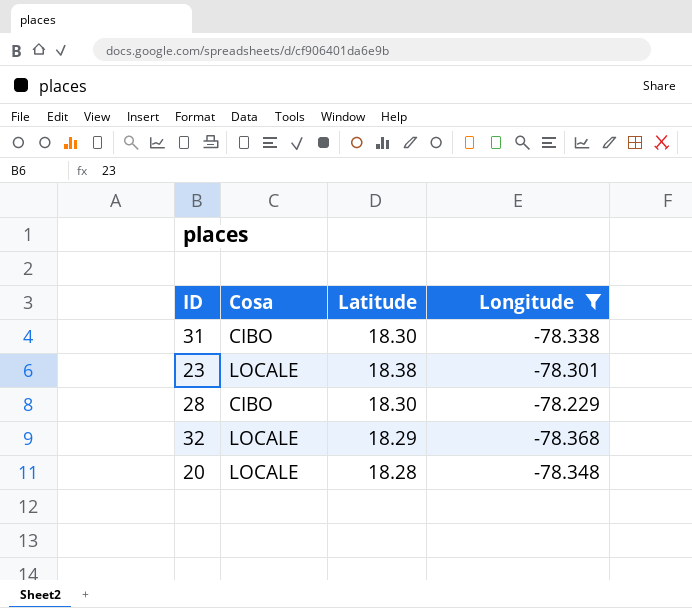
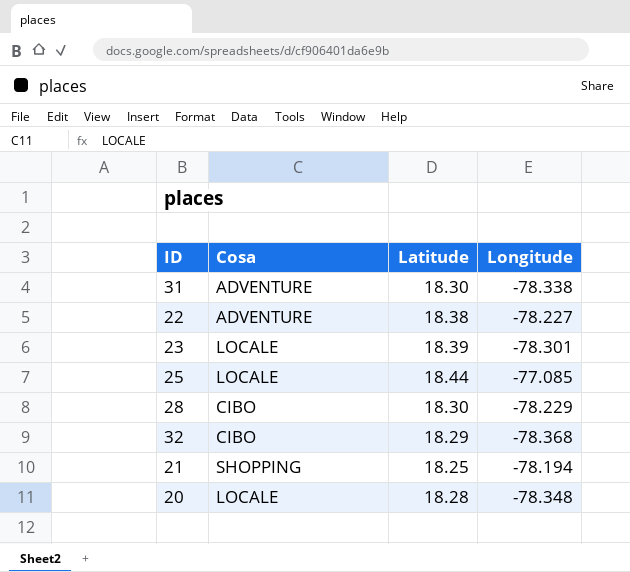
filter: Longitude <= -78.229 -> none
31 | Cosa: CIBO -> ADVENTURE
23 | Latitude: 18.38 -> 18.39
32 | Cosa: LOCALE -> CIBO

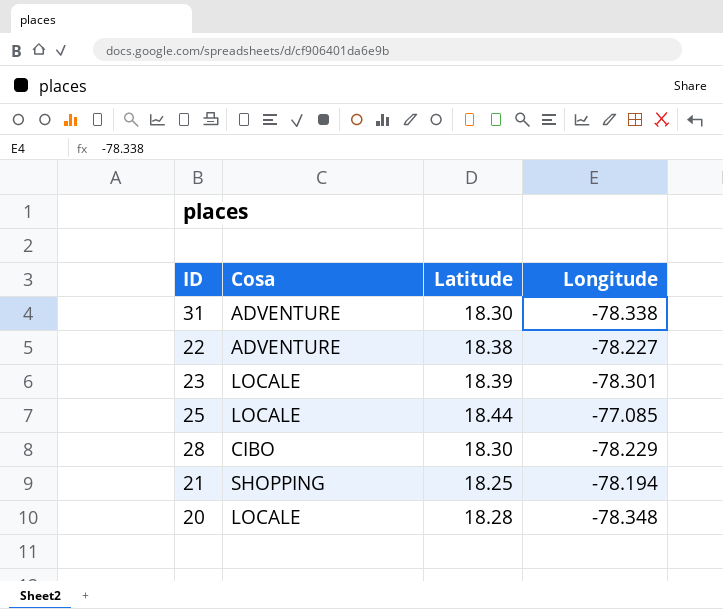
row 32: CIBO | 18.29 | -78.368 -> none

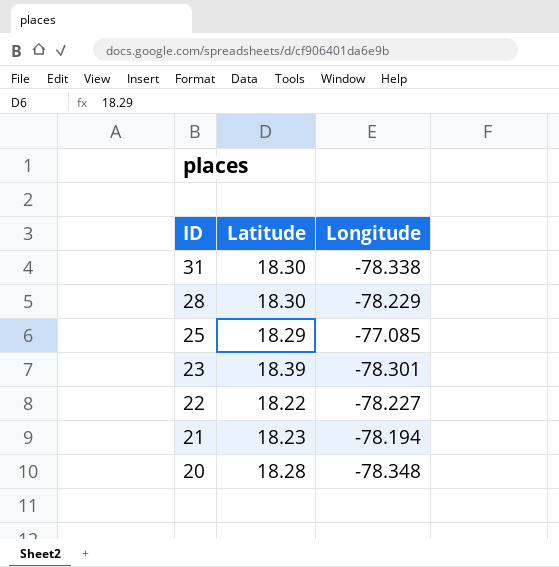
row order: none -> ID descending
column Cosa | position: 2 -> none
25 | Latitude: 18.44 -> 18.29
22 | Latitude: 18.38 -> 18.22
21 | Latitude: 18.25 -> 18.23

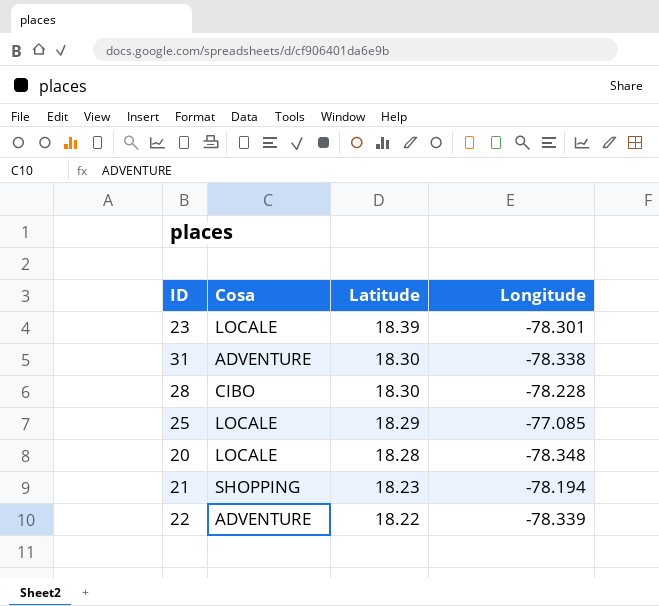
row order: ID descending -> Latitude descending
column Cosa | position: none -> 2
28 | Longitude: -78.229 -> -78.228
22 | Longitude: -78.227 -> -78.339

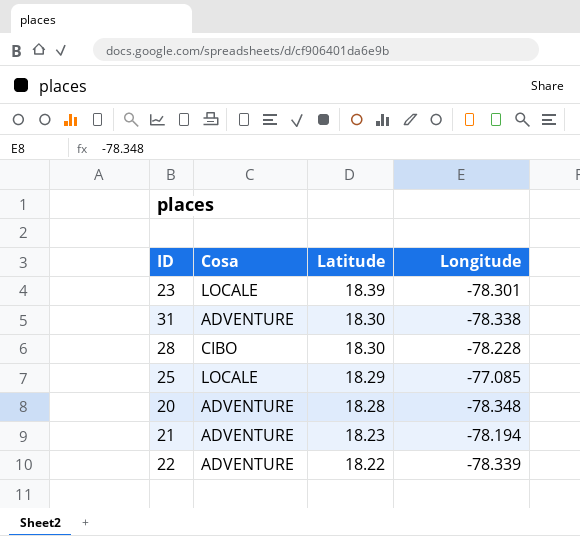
20 | Cosa: LOCALE -> ADVENTURE
21 | Cosa: SHOPPING -> ADVENTURE

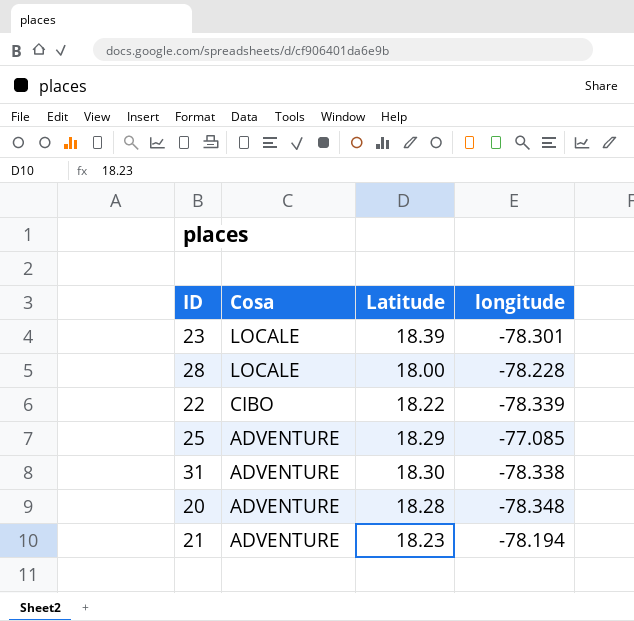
row order: Latitude descending -> Cosa descending
column name: Longitude -> longitude
28 | Cosa: CIBO -> LOCALE
28 | Latitude: 18.30 -> 18.00
22 | Cosa: ADVENTURE -> CIBO
25 | Cosa: LOCALE -> ADVENTURE

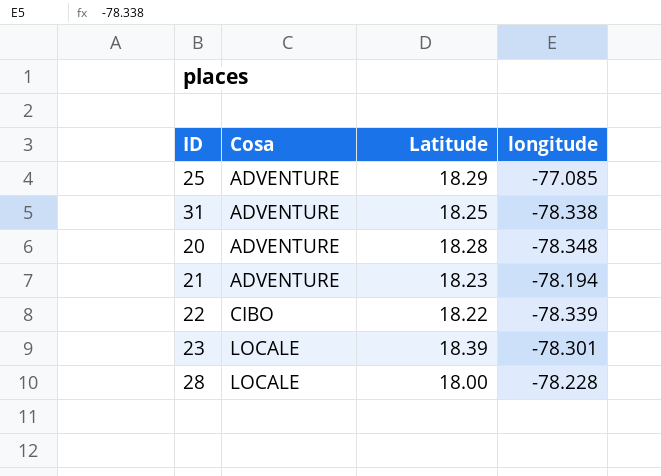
row order: Cosa descending -> Cosa ascending
31 | Latitude: 18.30 -> 18.25

